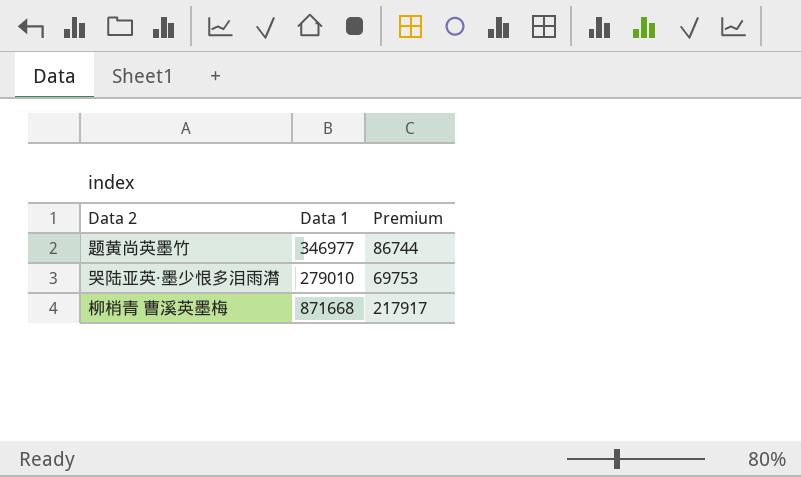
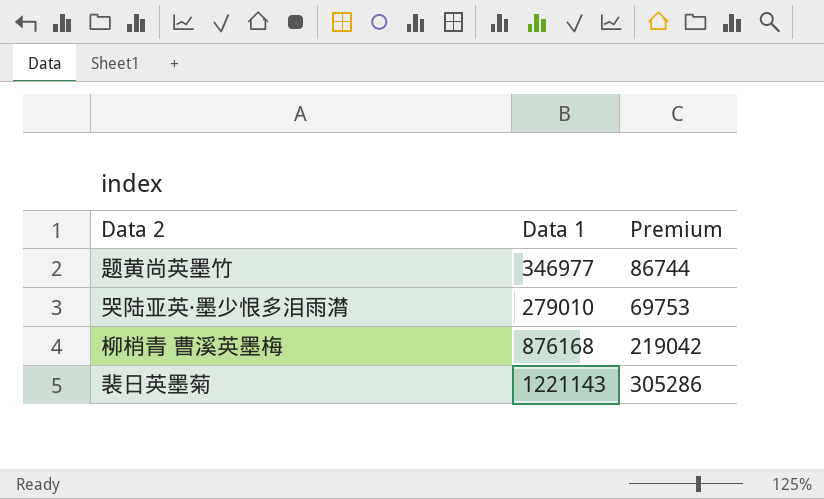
柳梢青 曹溪英墨梅 | Data 1: 871668 -> 876168
柳梢青 曹溪英墨梅 | Premium: 217917 -> 219042
row 裴日英墨菊: none -> 1221143 | 305286

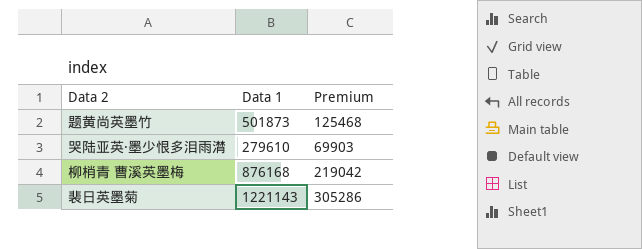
题黄尚英墨竹 | Data 1: 346977 -> 501873
题黄尚英墨竹 | Premium: 86744 -> 125468
哭陆亚英·墨少恨多泪雨潸 | Data 1: 279010 -> 279610
哭陆亚英·墨少恨多泪雨潸 | Premium: 69753 -> 69903

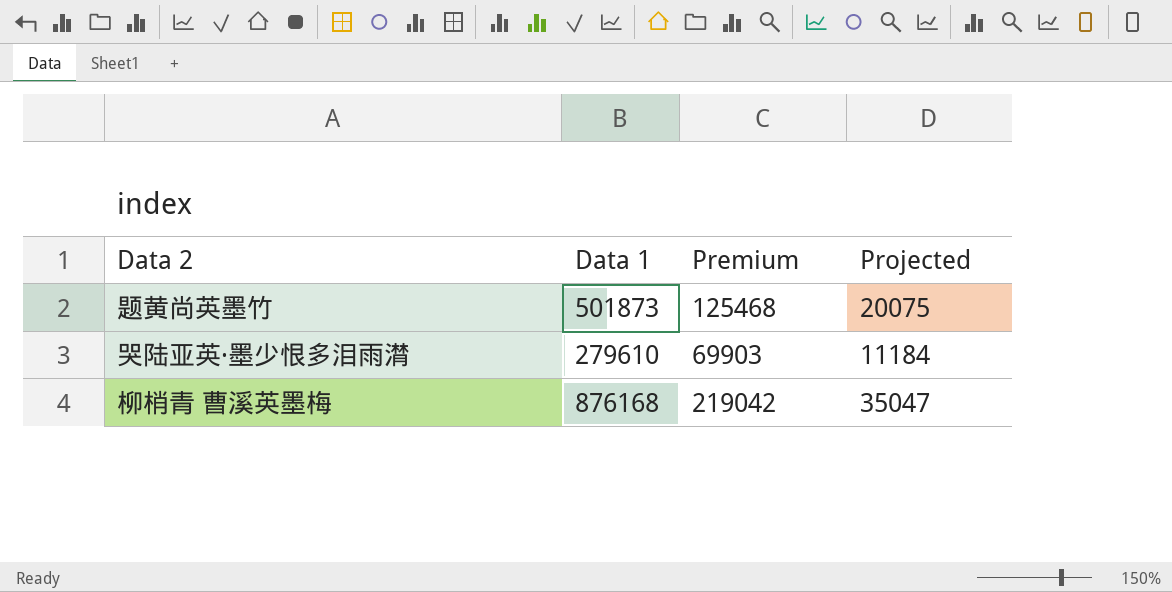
column Projected | formula: none -> [Data 1] * 0.04
row 裴日英墨菊: 1221143 | 305286 -> none

